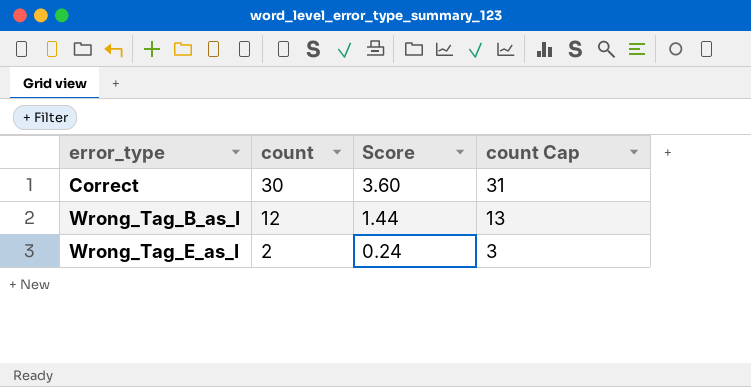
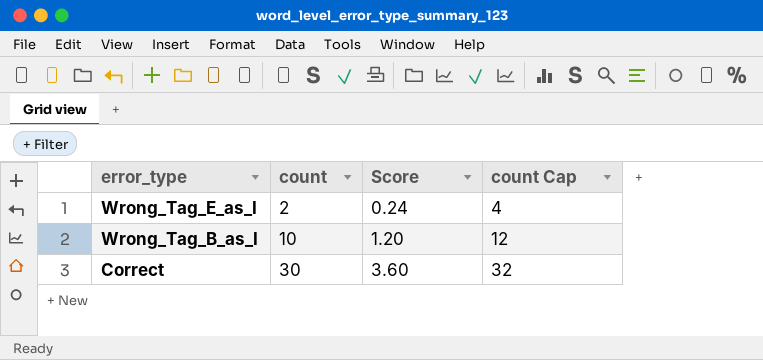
row order: error_type ascending -> error_type descending
column count Cap | formula: [count] + 1 -> [count] + 2
Wrong_Tag_B_as_I | count: 12 -> 10
Wrong_Tag_B_as_I | Score: 1.44 -> 1.20

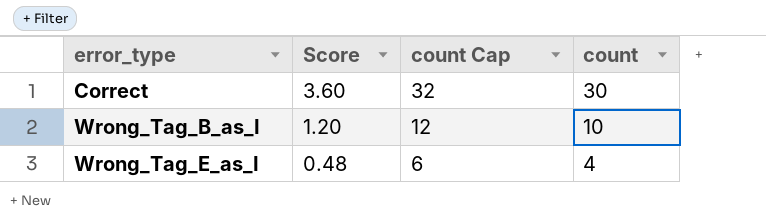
row order: error_type descending -> error_type ascending
column count | position: 2 -> 4
Wrong_Tag_E_as_I | Score: 0.24 -> 0.48
Wrong_Tag_E_as_I | count Cap: 4 -> 6
Wrong_Tag_E_as_I | count: 2 -> 4

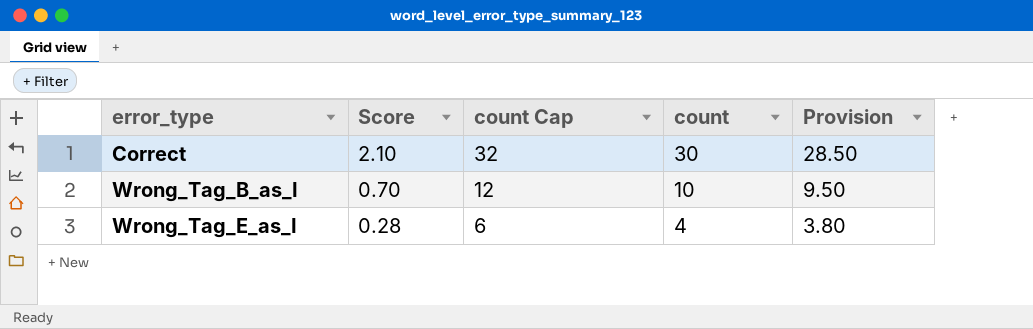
column Score | formula: [count] * 0.12 -> [count] * 0.07
column Provision | formula: none -> [count] * 0.95

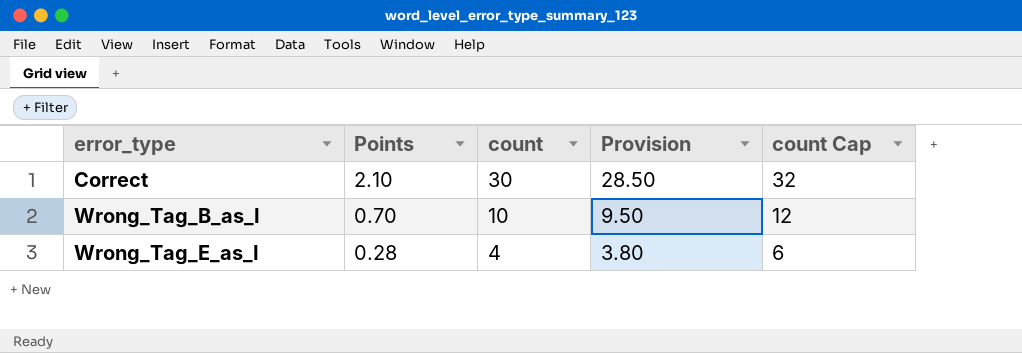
column name: Score -> Points
column count Cap | position: 3 -> 5

